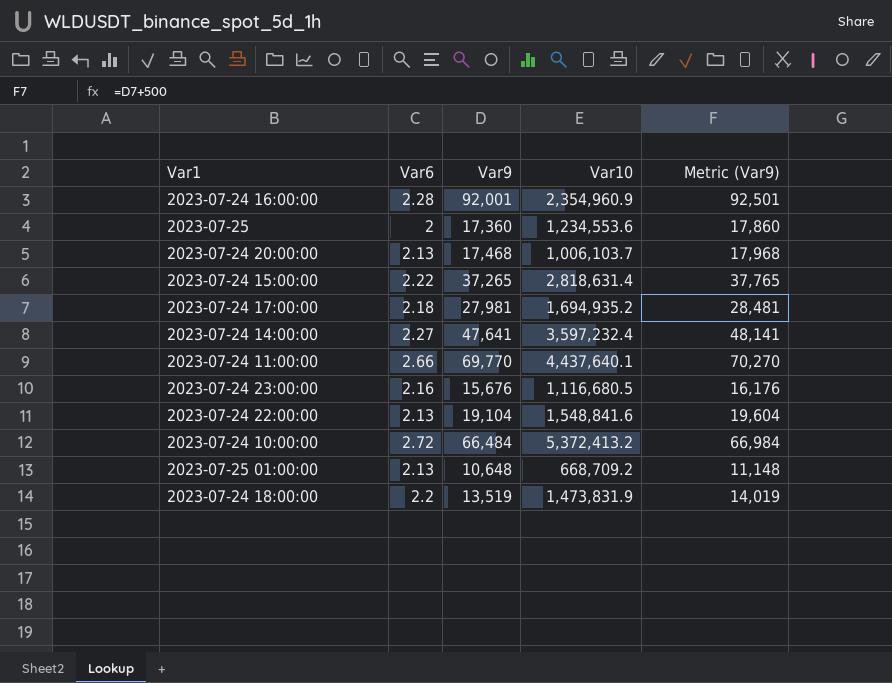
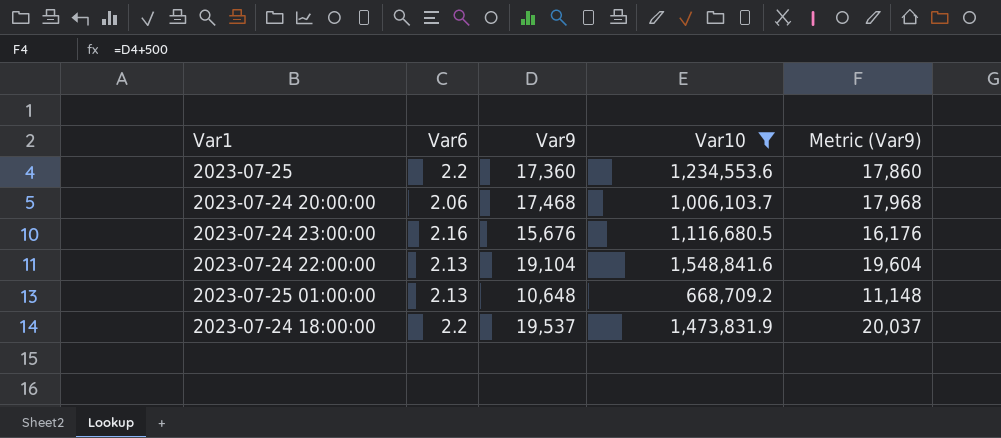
filter: none -> Var10 <= 1,548,841.6
2023-07-25 | Var6: 2 -> 2.2
2023-07-24 20:00:00 | Var6: 2.13 -> 2.06
2023-07-24 18:00:00 | Var9: 13,519 -> 19,537
2023-07-24 18:00:00 | Metric (Var9): 14,019 -> 20,037

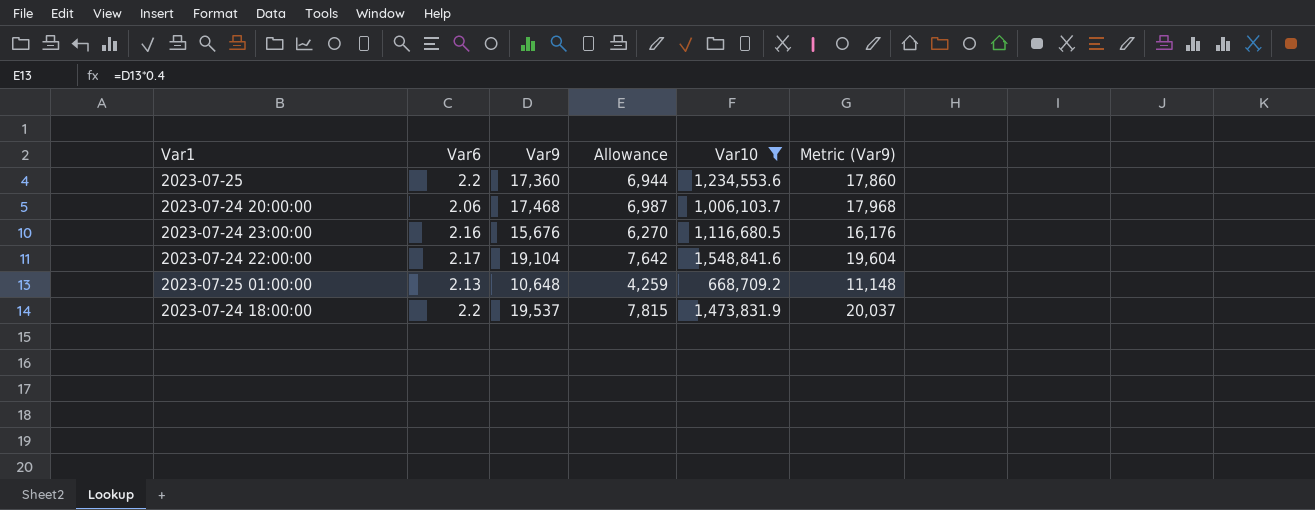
column Allowance | formula: none -> [Var9] * 0.4
2023-07-24 22:00:00 | Var6: 2.13 -> 2.17

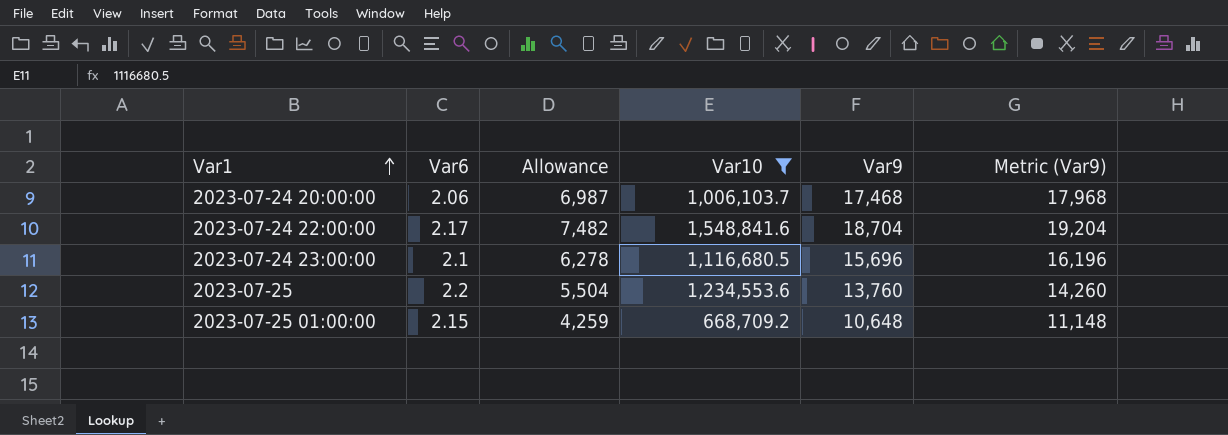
row order: none -> Var1 ascending
column Var9 | position: 3 -> 5
row 2023-07-24 18:00:00: 2.2 | 19,537 | 7,815 | 1,473,831.9 | 20,037 -> none
2023-07-24 22:00:00 | Allowance: 7,642 -> 7,482
2023-07-24 22:00:00 | Var9: 19,104 -> 18,704
2023-07-24 22:00:00 | Metric (Var9): 19,604 -> 19,204
2023-07-24 23:00:00 | Var6: 2.16 -> 2.1
2023-07-24 23:00:00 | Allowance: 6,270 -> 6,278
2023-07-24 23:00:00 | Var9: 15,676 -> 15,696
2023-07-24 23:00:00 | Metric (Var9): 16,176 -> 16,196
2023-07-25 | Allowance: 6,944 -> 5,504
2023-07-25 | Var9: 17,360 -> 13,760
2023-07-25 | Metric (Var9): 17,860 -> 14,260
2023-07-25 01:00:00 | Var6: 2.13 -> 2.15

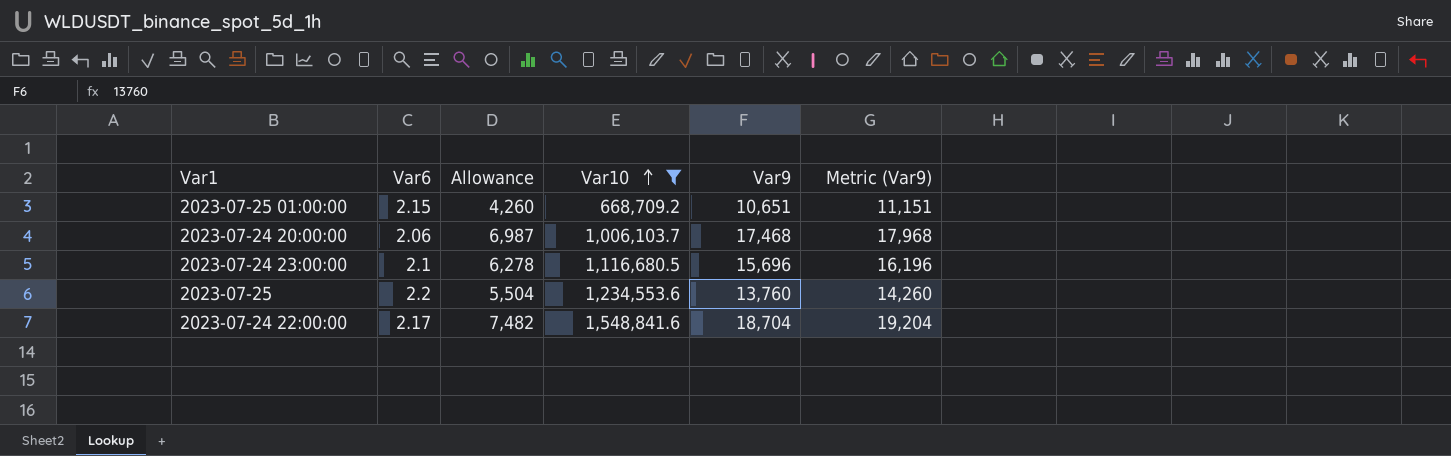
row order: Var1 ascending -> Var10 ascending
2023-07-25 01:00:00 | Allowance: 4,259 -> 4,260
2023-07-25 01:00:00 | Var9: 10,648 -> 10,651
2023-07-25 01:00:00 | Metric (Var9): 11,148 -> 11,151

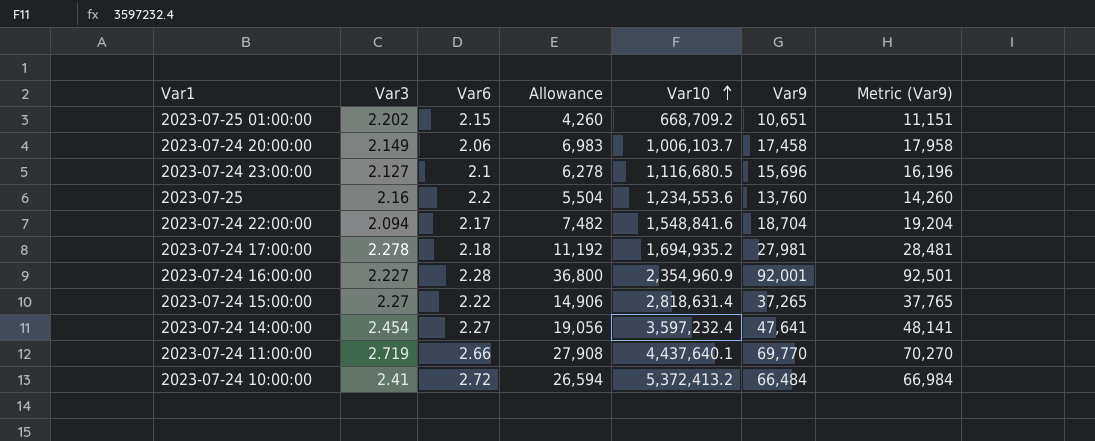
filter: Var10 <= 1,548,841.6 -> none
column Var3 | position: none -> 2
2023-07-24 20:00:00 | Allowance: 6,987 -> 6,983
2023-07-24 20:00:00 | Var9: 17,468 -> 17,458
2023-07-24 20:00:00 | Metric (Var9): 17,968 -> 17,958

